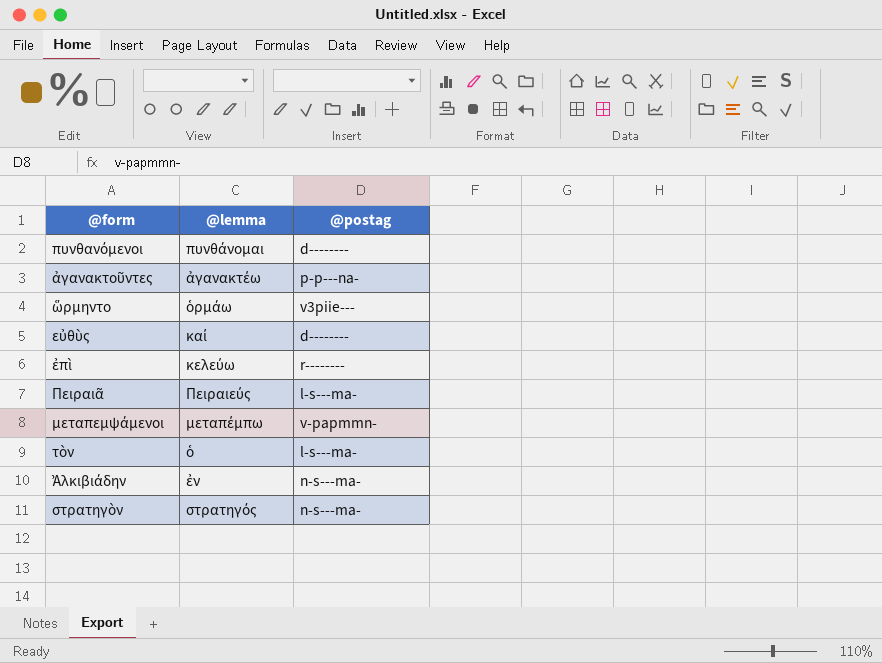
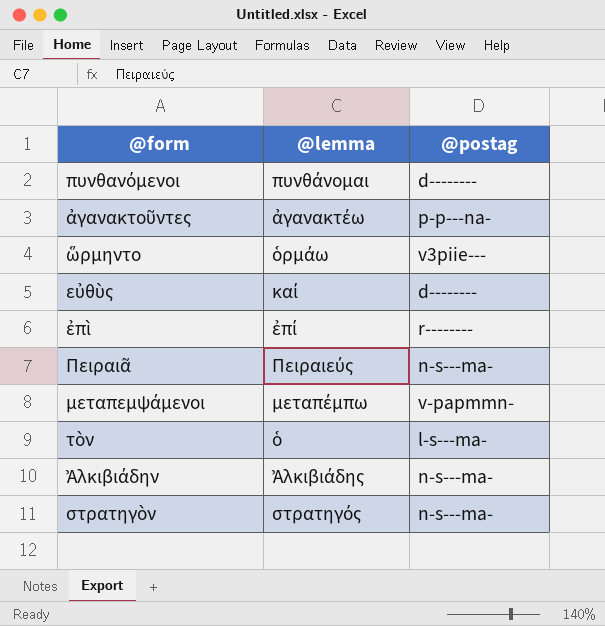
ἐπὶ | @lemma: κελεύω -> ἐπί
Πειραιᾶ | @postag: l-s---ma- -> n-s---ma-
Ἀλκιβιάδην | @lemma: ἐν -> Ἀλκιβιάδης

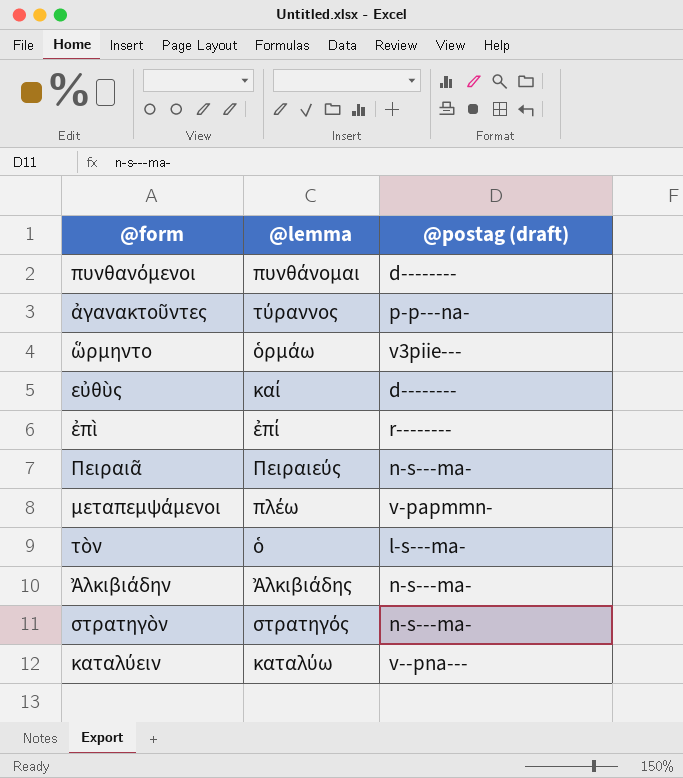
column name: @postag -> @postag (draft)
ἀγανακτοῦντες | @lemma: ἀγανακτέω -> τύραννος
μεταπεμψάμενοι | @lemma: μεταπέμπω -> πλέω
row καταλύειν: none -> καταλύω | v--pna---

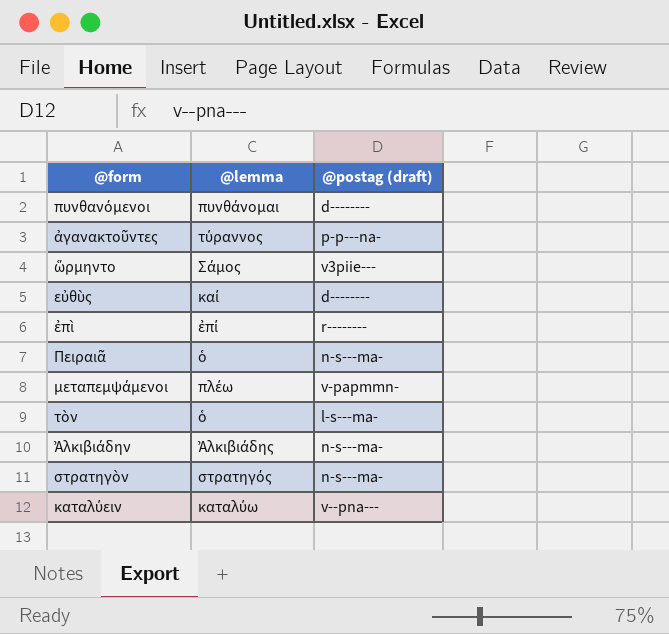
ὥρμηντο | @lemma: ὁρμάω -> Σάμος
Πειραιᾶ | @lemma: Πειραιεύς -> ὁ

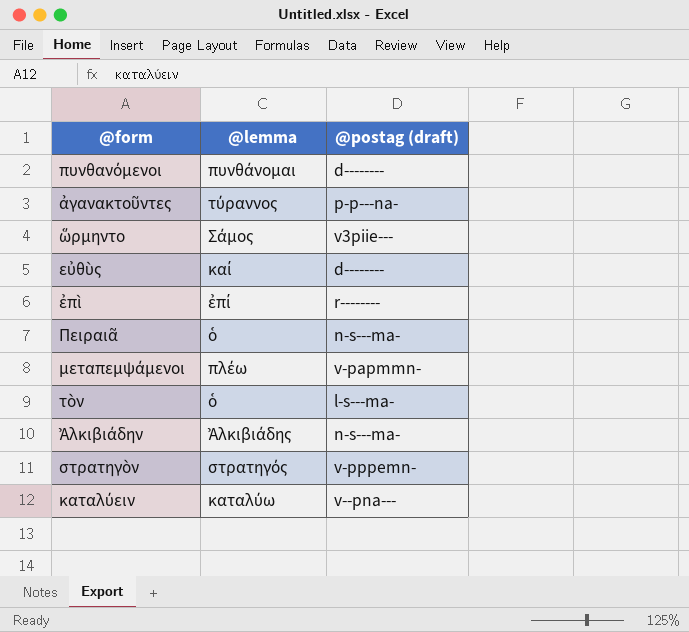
στρατηγὸν | @postag (draft): n-s---ma- -> v-pppemn-

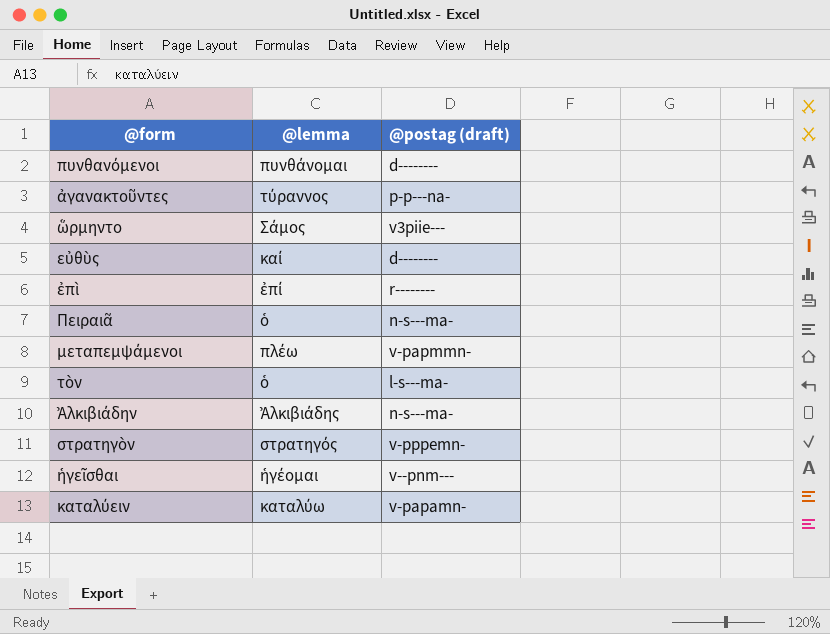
row ἡγεῖσθαι: none -> ἡγέομαι | v--pnm---
καταλύειν | @postag (draft): v--pna--- -> v-papamn-

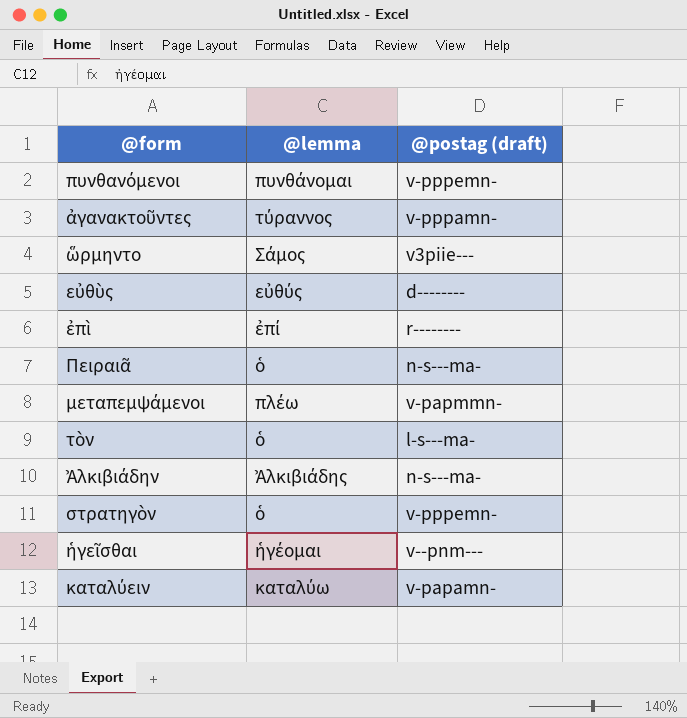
πυνθανόμενοι | @postag (draft): d-------- -> v-pppemn-
ἀγανακτοῦντες | @postag (draft): p-p---na- -> v-pppamn-
εὐθὺς | @lemma: καί -> εὐθύς
στρατηγὸν | @lemma: στρατηγός -> ὁ

